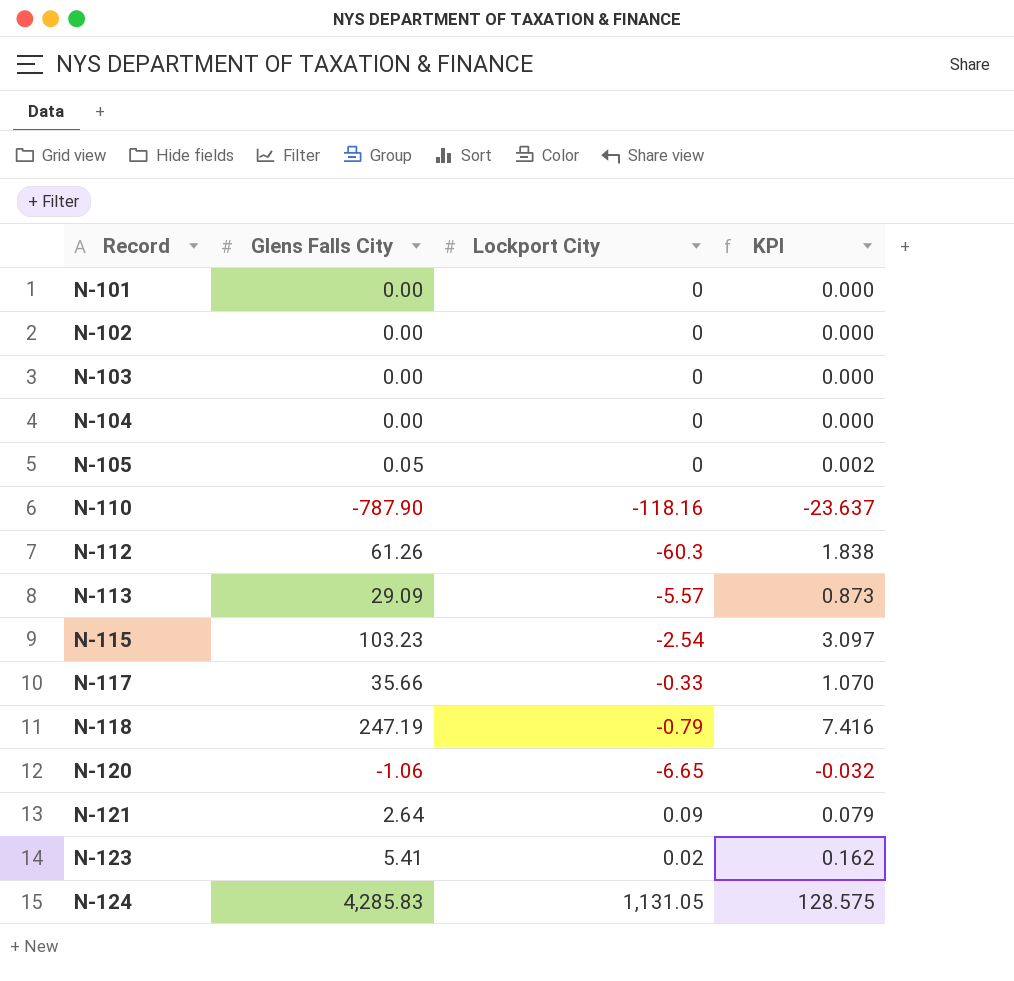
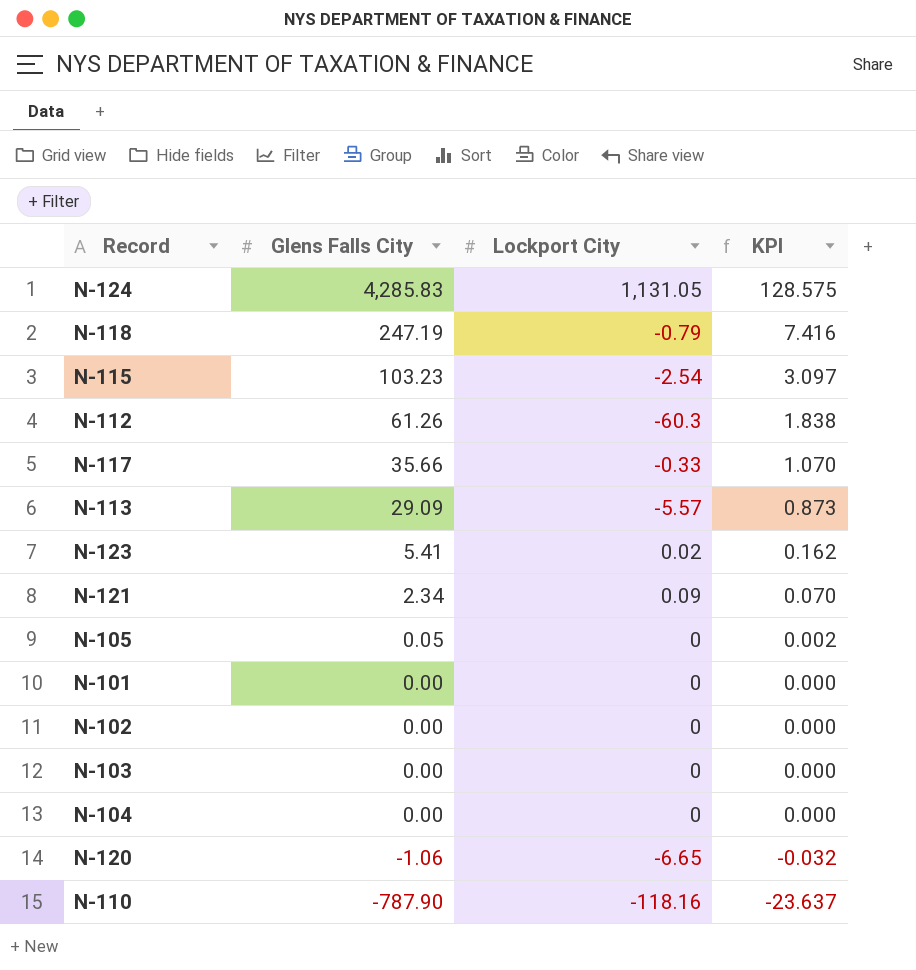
row order: Record ascending -> Glens Falls City descending
N-121 | Glens Falls City: 2.64 -> 2.34
N-121 | KPI: 0.079 -> 0.070

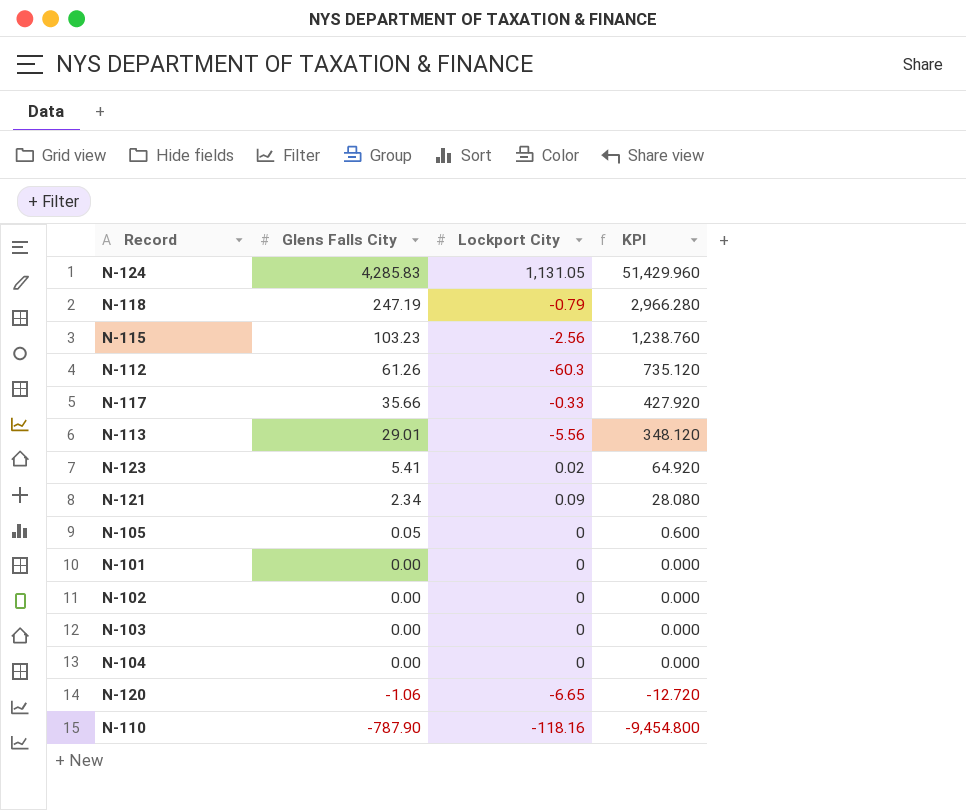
column KPI | formula: [Glens Falls City] * 0.03 -> [Glens Falls City] * 12
N-115 | Lockport City: -2.54 -> -2.56
N-113 | Glens Falls City: 29.09 -> 29.01
N-113 | Lockport City: -5.57 -> -5.56

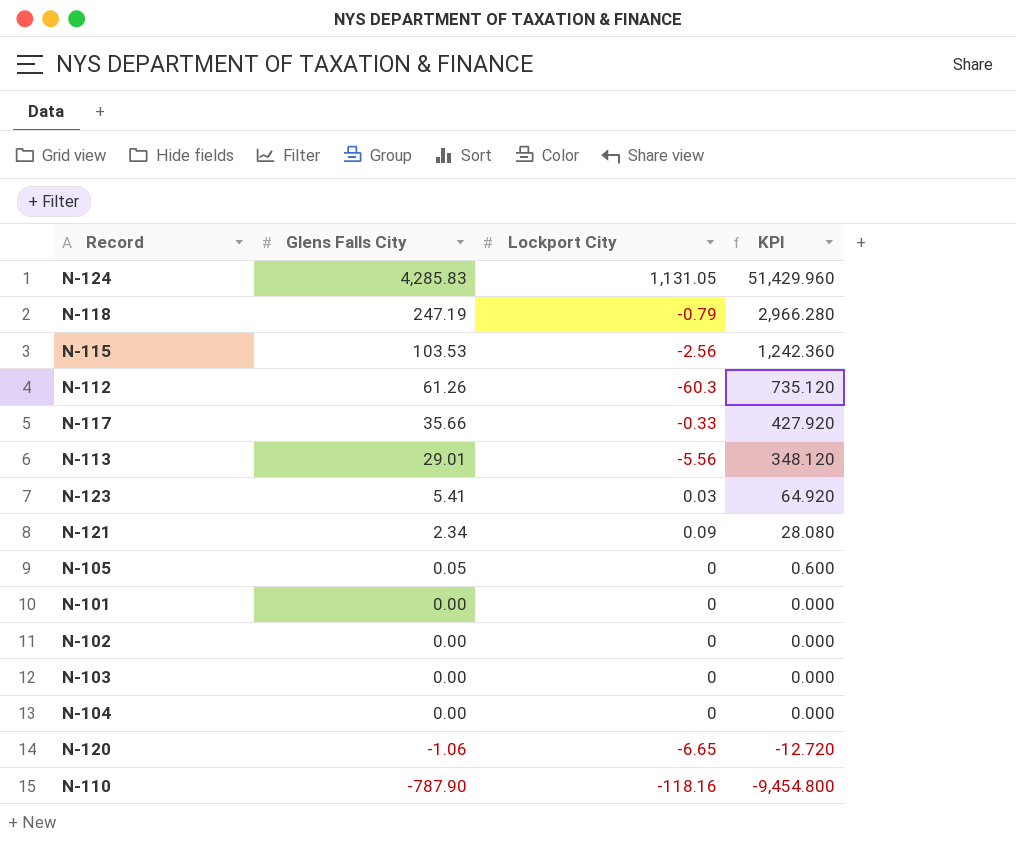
N-115 | Glens Falls City: 103.23 -> 103.53
N-115 | KPI: 1,238.760 -> 1,242.360
N-123 | Lockport City: 0.02 -> 0.03

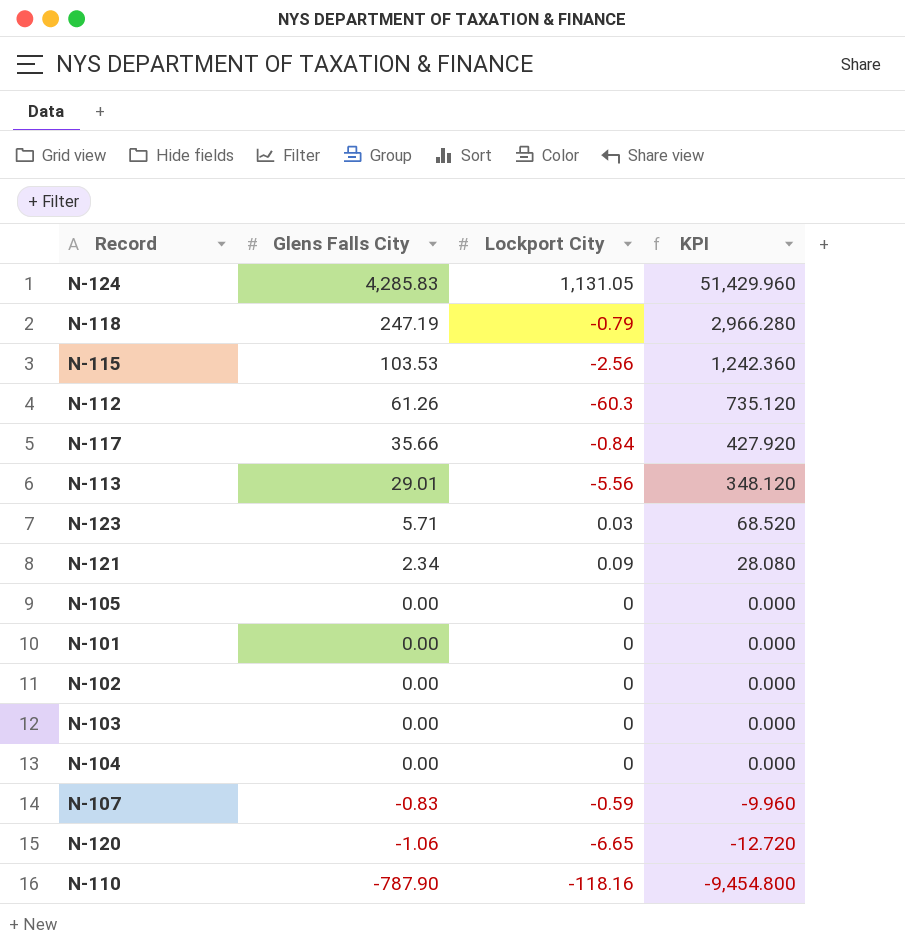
N-117 | Lockport City: -0.33 -> -0.84
N-123 | Glens Falls City: 5.41 -> 5.71
N-123 | KPI: 64.920 -> 68.520
N-105 | Glens Falls City: 0.05 -> 0.00
N-105 | KPI: 0.600 -> 0.000
row N-107: none -> -0.83 | -0.59 | -9.960

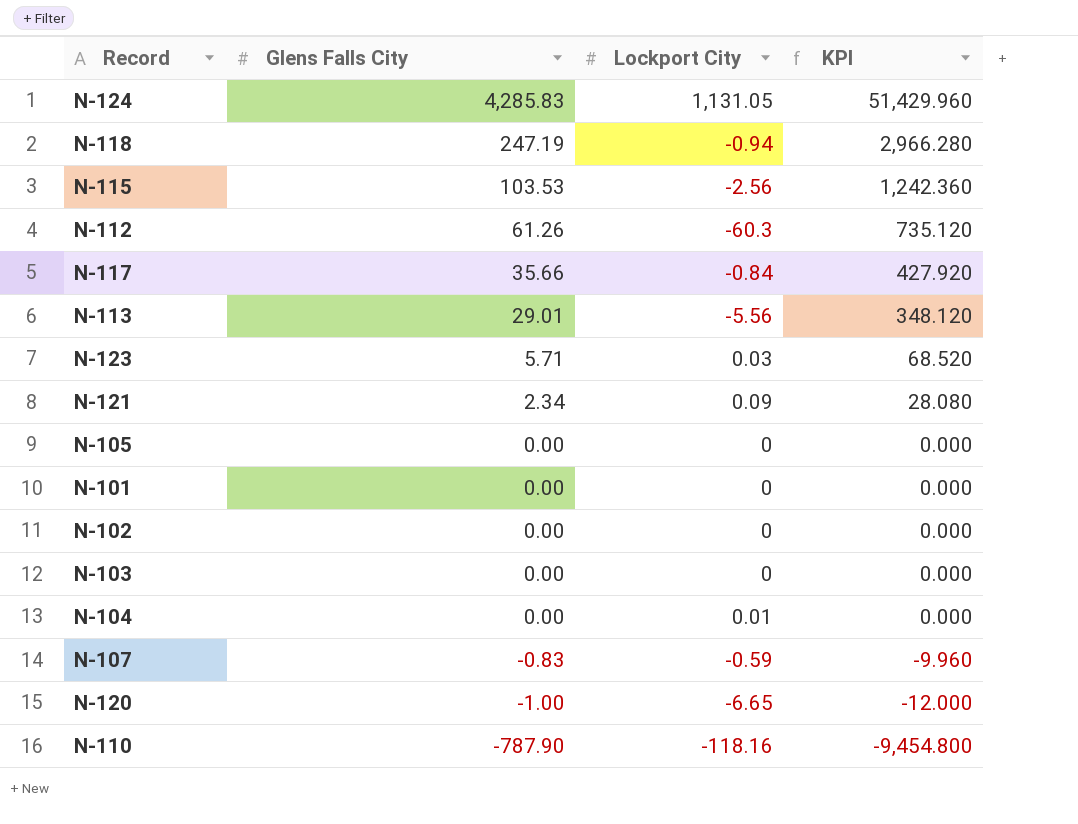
N-118 | Lockport City: -0.79 -> -0.94
N-104 | Lockport City: 0 -> 0.01
N-120 | Glens Falls City: -1.06 -> -1.00
N-120 | KPI: -12.720 -> -12.000

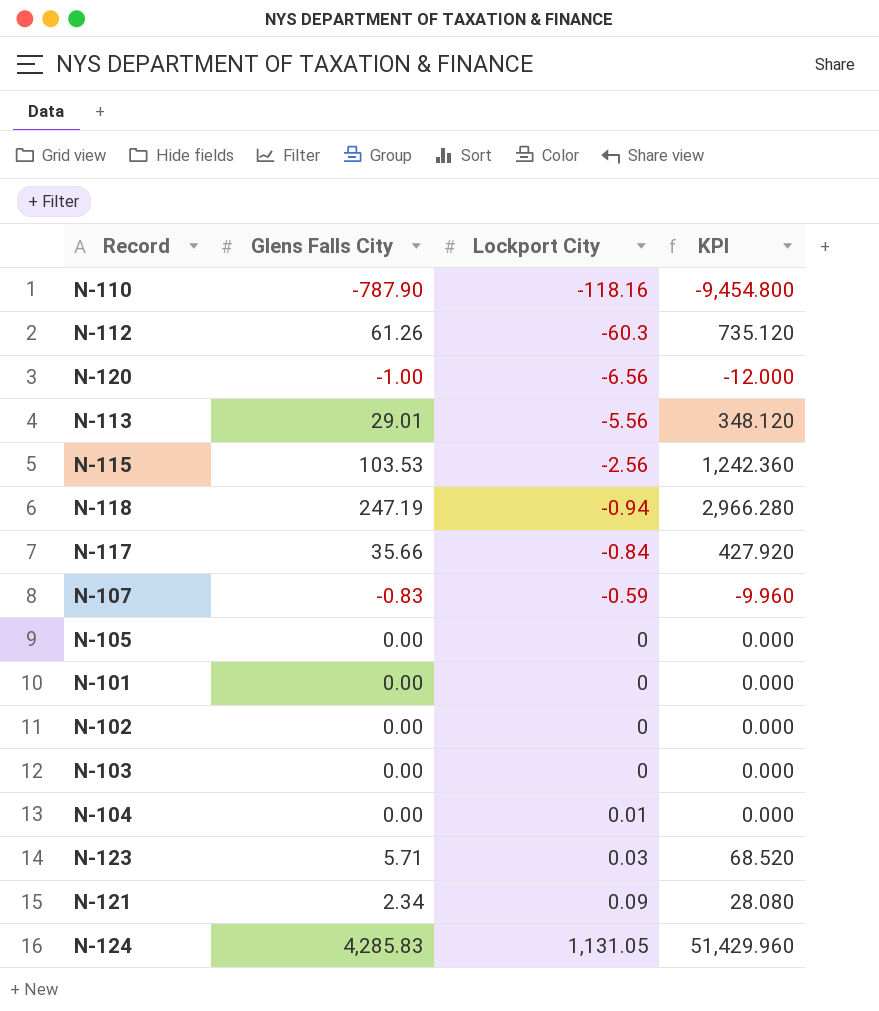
row order: Glens Falls City descending -> Lockport City ascending
N-120 | Lockport City: -6.65 -> -6.56

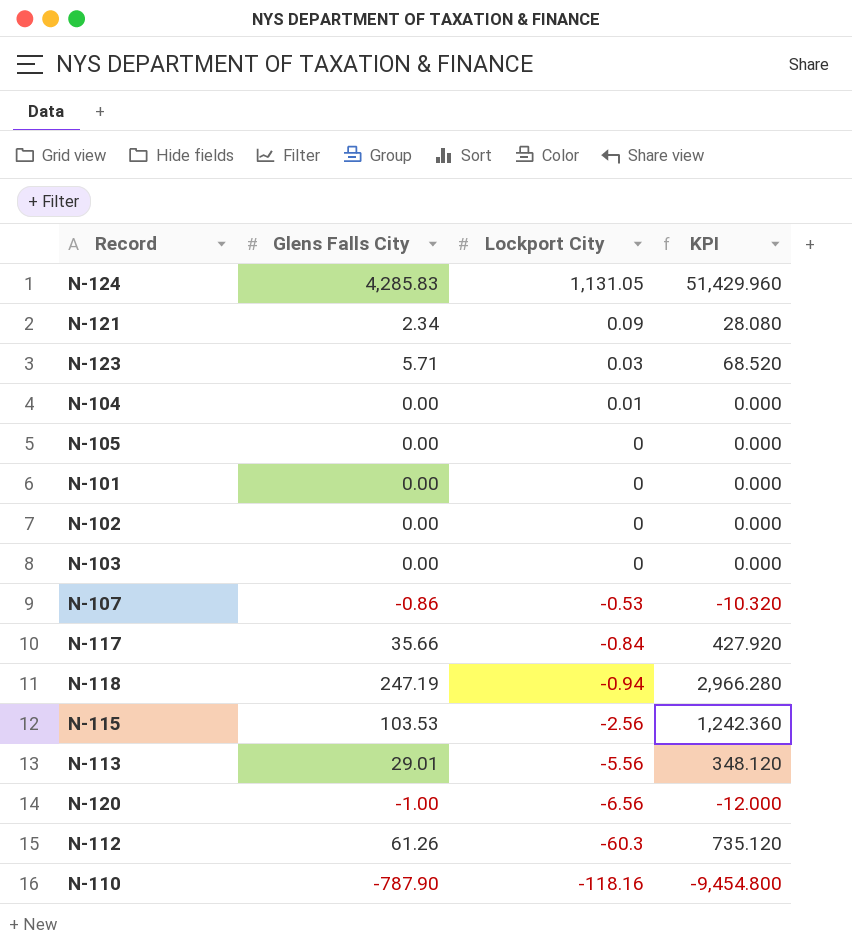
row order: Lockport City ascending -> Lockport City descending
N-107 | Glens Falls City: -0.83 -> -0.86
N-107 | Lockport City: -0.59 -> -0.53
N-107 | KPI: -9.960 -> -10.320

